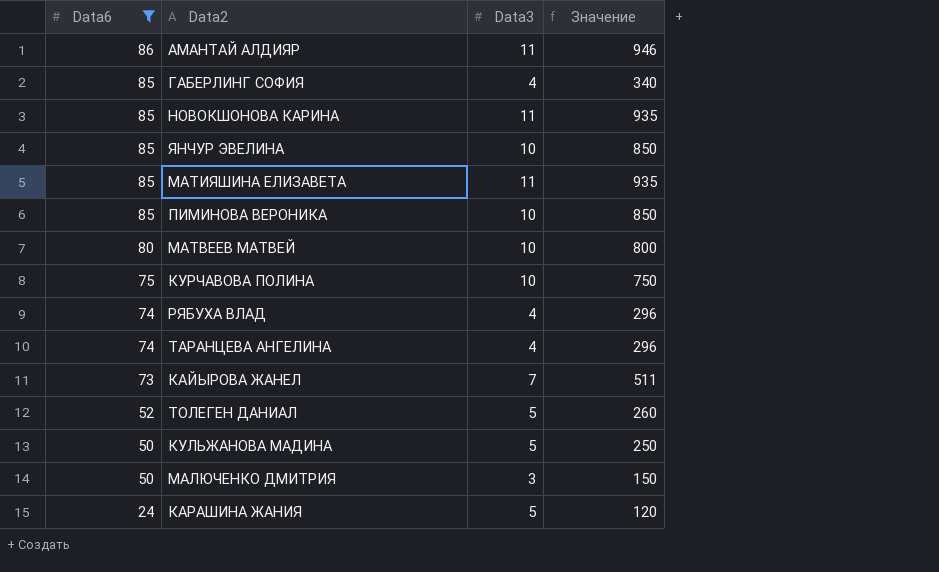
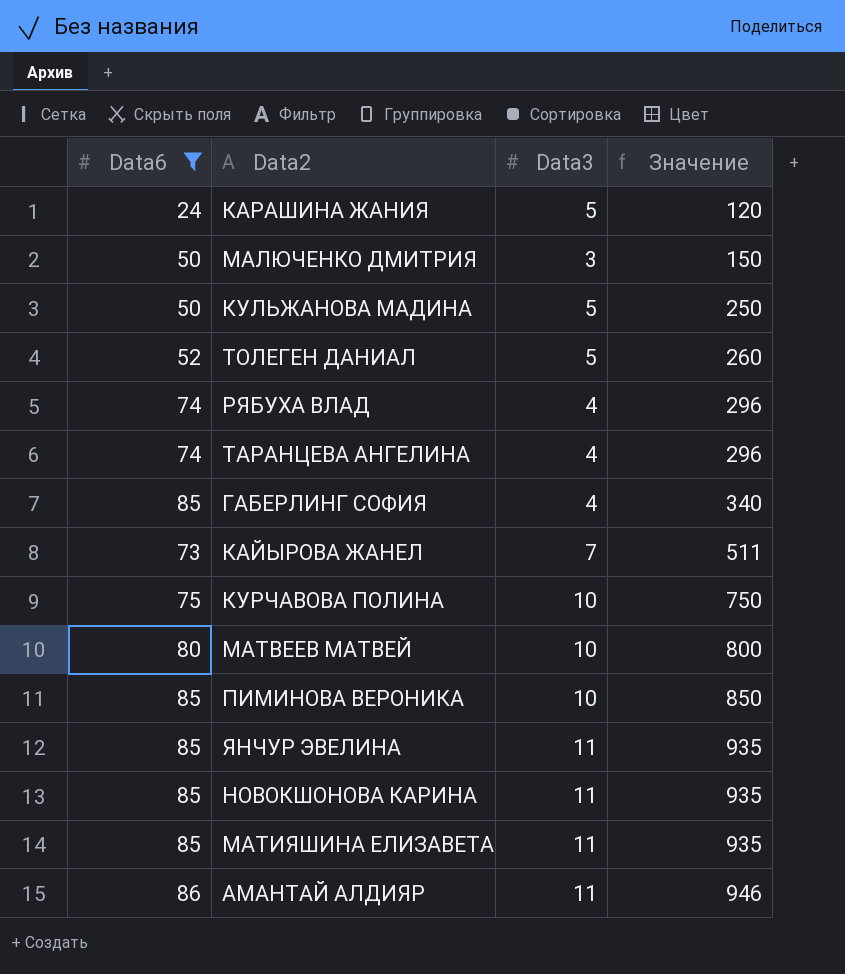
row order: Data6 descending -> Значение ascending
ЯНЧУР ЭВЕЛИНА | Data3: 10 -> 11
ЯНЧУР ЭВЕЛИНА | Значение: 850 -> 935

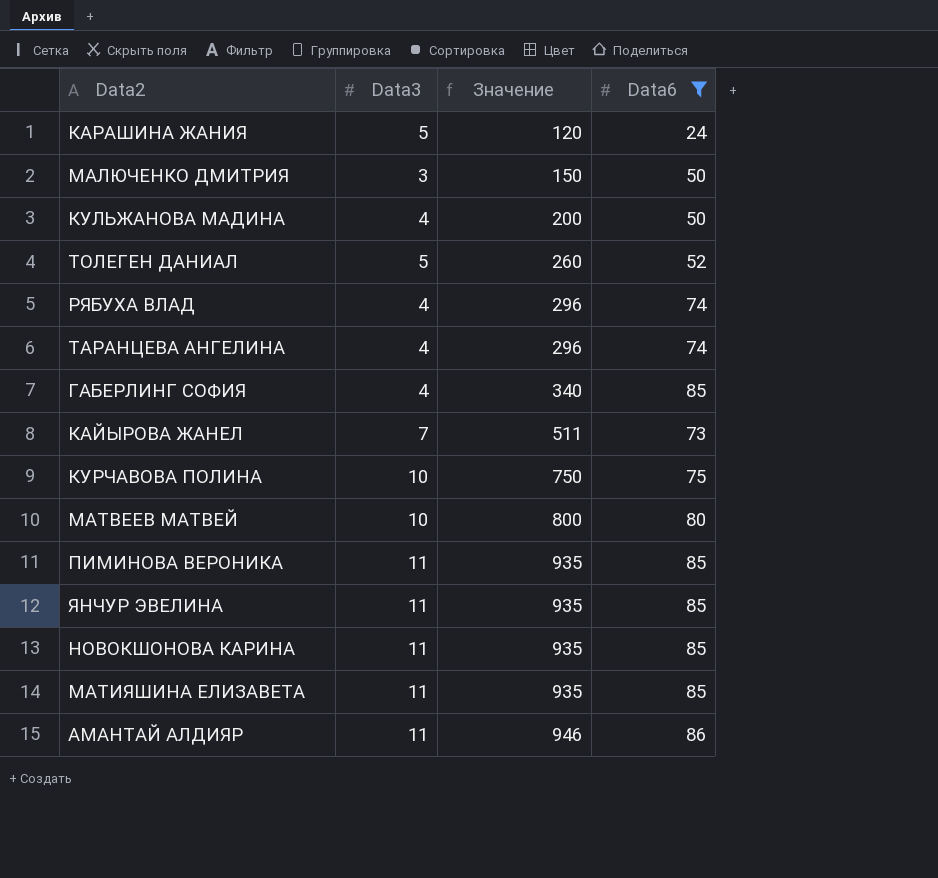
column Data6 | position: 1 -> 4
КУЛЬЖАНОВА МАДИНА | Data3: 5 -> 4
КУЛЬЖАНОВА МАДИНА | Значение: 250 -> 200
ПИМИНОВА ВЕРОНИКА | Data3: 10 -> 11
ПИМИНОВА ВЕРОНИКА | Значение: 850 -> 935

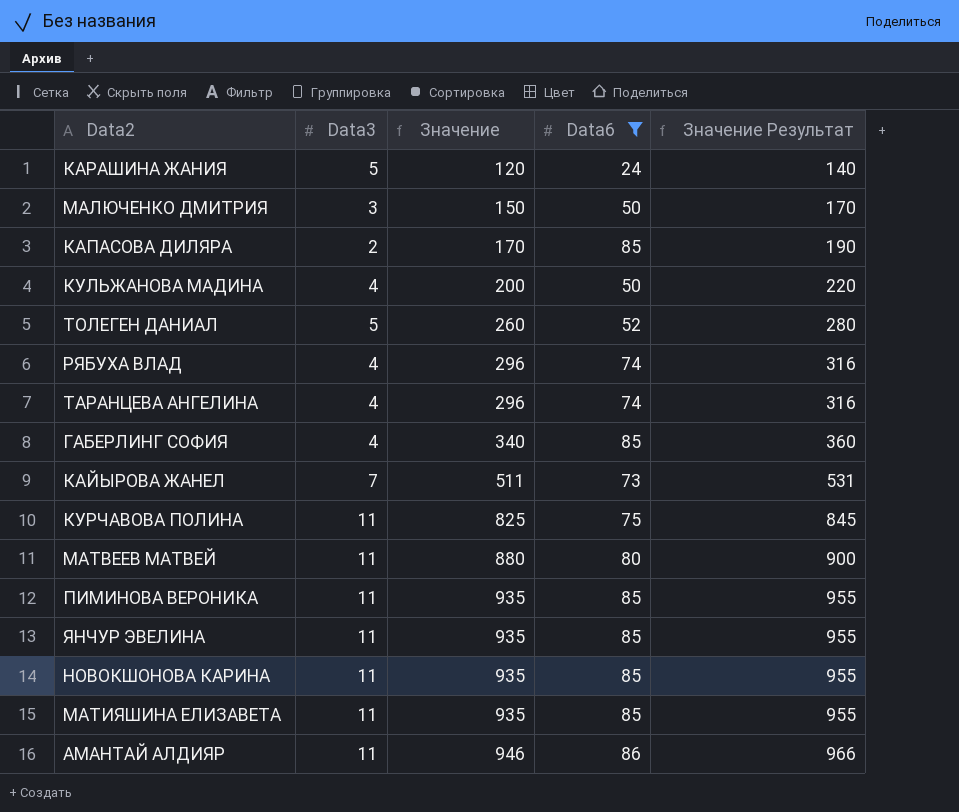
column Значение Результат | formula: none -> [Значение] + 20
row КАПАСОВА ДИЛЯРА: none -> 2 | 170 | 85 | 190
КУРЧАВОВА ПОЛИНА | Data3: 10 -> 11
КУРЧАВОВА ПОЛИНА | Значение: 750 -> 825
МАТВЕЕВ МАТВЕЙ | Data3: 10 -> 11
МАТВЕЕВ МАТВЕЙ | Значение: 800 -> 880

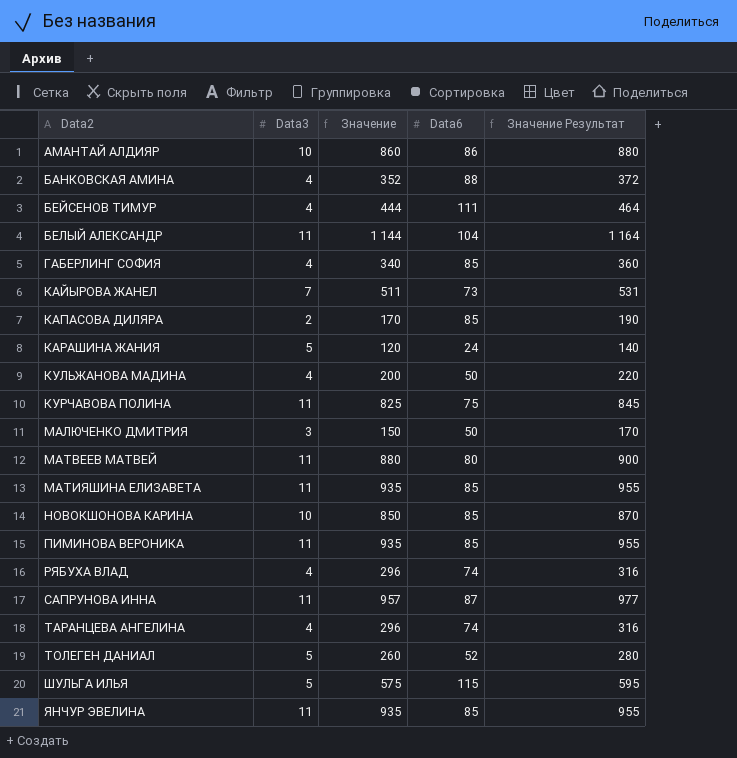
filter: Data6 <= 86 -> none
row order: Значение ascending -> Data2 ascending
АМАНТАЙ АЛДИЯР | Data3: 11 -> 10
АМАНТАЙ АЛДИЯР | Значение: 946 -> 860
АМАНТАЙ АЛДИЯР | Значение Результат: 966 -> 880
НОВОКШОНОВА КАРИНА | Data3: 11 -> 10
НОВОКШОНОВА КАРИНА | Значение: 935 -> 850
НОВОКШОНОВА КАРИНА | Значение Результат: 955 -> 870

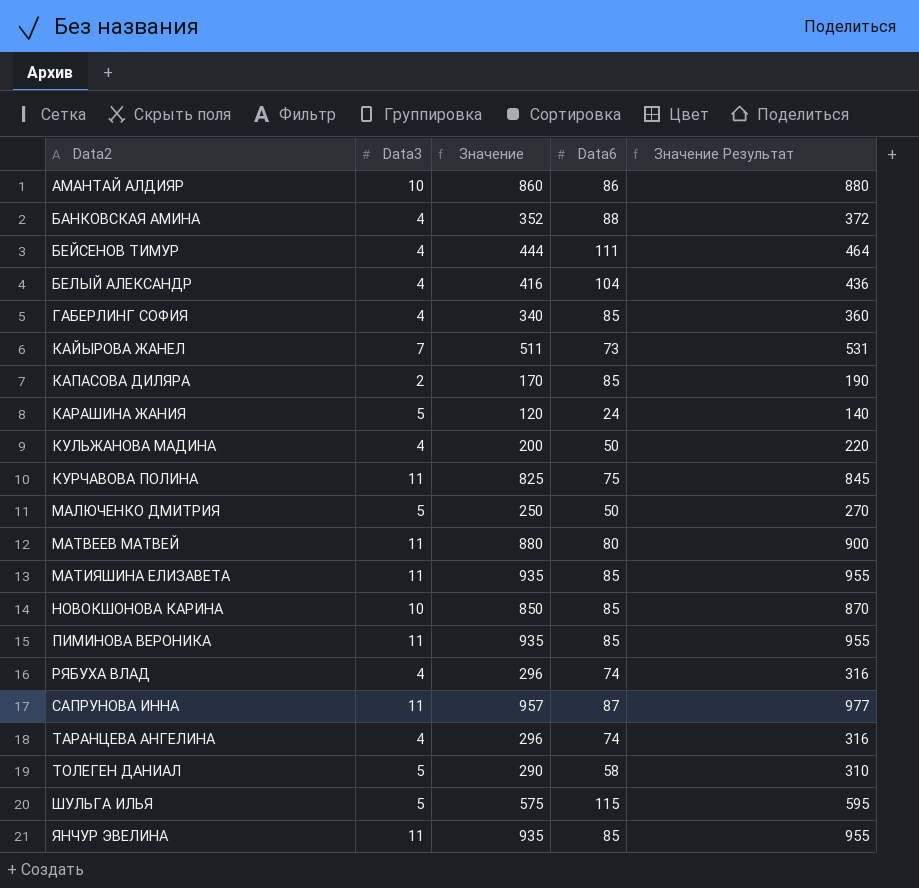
БЕЛЫЙ АЛЕКСАНДР | Data3: 11 -> 4
БЕЛЫЙ АЛЕКСАНДР | Значение: 1 144 -> 416
БЕЛЫЙ АЛЕКСАНДР | Значение Результат: 1 164 -> 436
МАЛЮЧЕНКО ДМИТРИЯ | Data3: 3 -> 5
МАЛЮЧЕНКО ДМИТРИЯ | Значение: 150 -> 250
МАЛЮЧЕНКО ДМИТРИЯ | Значение Результат: 170 -> 270
ТОЛЕГЕН ДАНИАЛ | Значение: 260 -> 290
ТОЛЕГЕН ДАНИАЛ | Data6: 52 -> 58
ТОЛЕГЕН ДАНИАЛ | Значение Результат: 280 -> 310

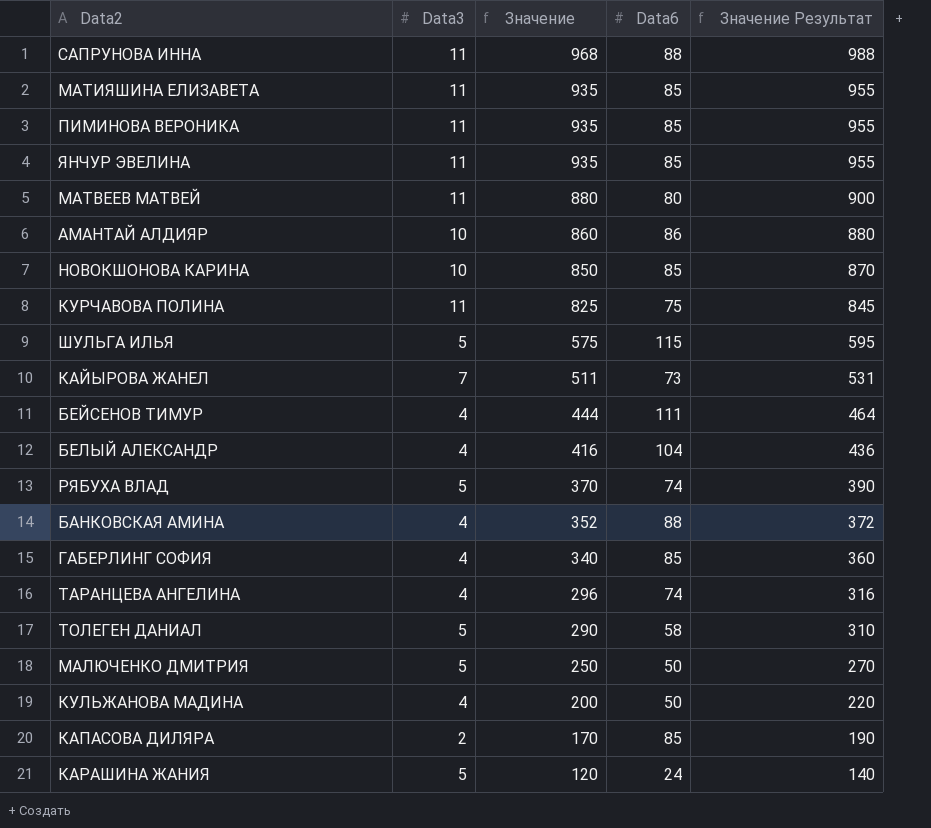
row order: Data2 ascending -> Значение descending
САПРУНОВА ИННА | Значение: 957 -> 968
САПРУНОВА ИННА | Data6: 87 -> 88
САПРУНОВА ИННА | Значение Результат: 977 -> 988
РЯБУХА ВЛАД | Data3: 4 -> 5
РЯБУХА ВЛАД | Значение: 296 -> 370
РЯБУХА ВЛАД | Значение Результат: 316 -> 390

